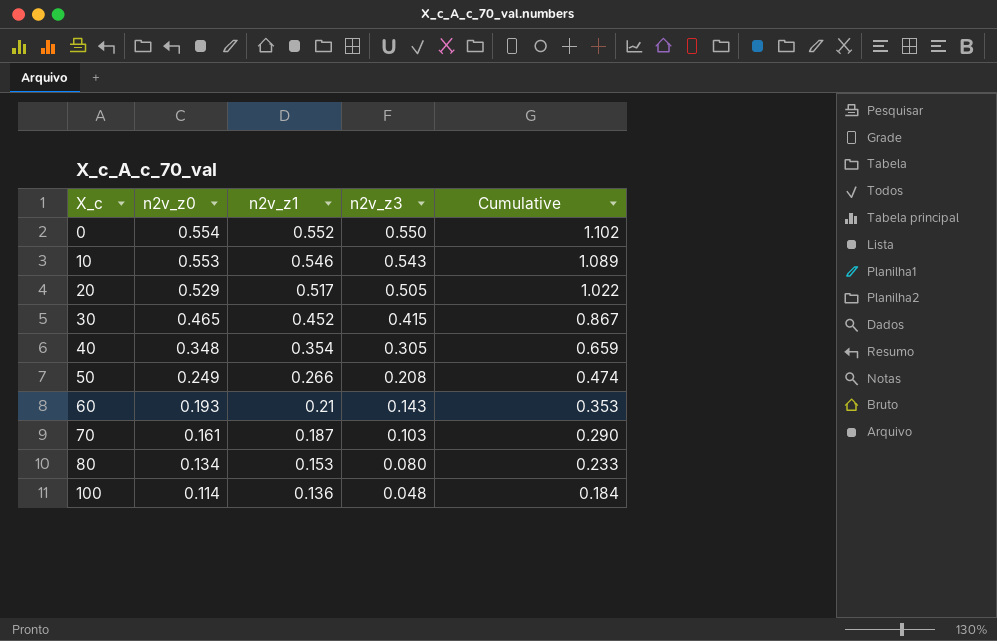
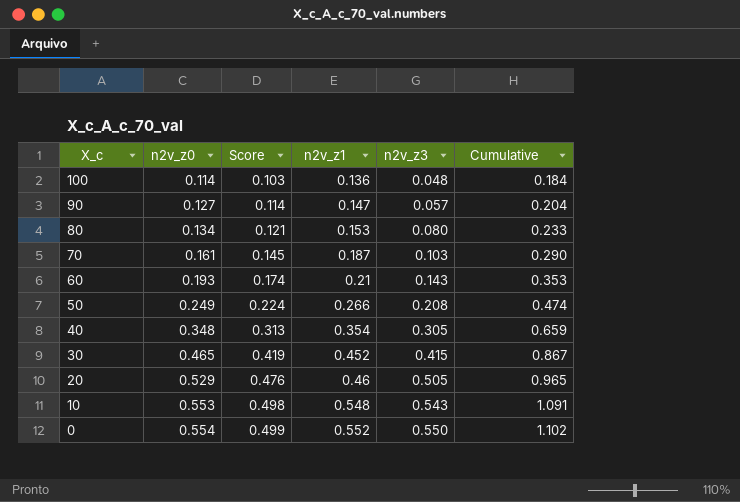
row order: X_c ascending -> X_c descending
column Score | formula: none -> [n2v_z0] * 0.9
row 90: none -> 0.127 | 0.114 | 0.147 | 0.057 | 0.204
20 | n2v_z1: 0.517 -> 0.46
20 | Cumulative: 1.022 -> 0.965
10 | n2v_z1: 0.546 -> 0.548
10 | Cumulative: 1.089 -> 1.091

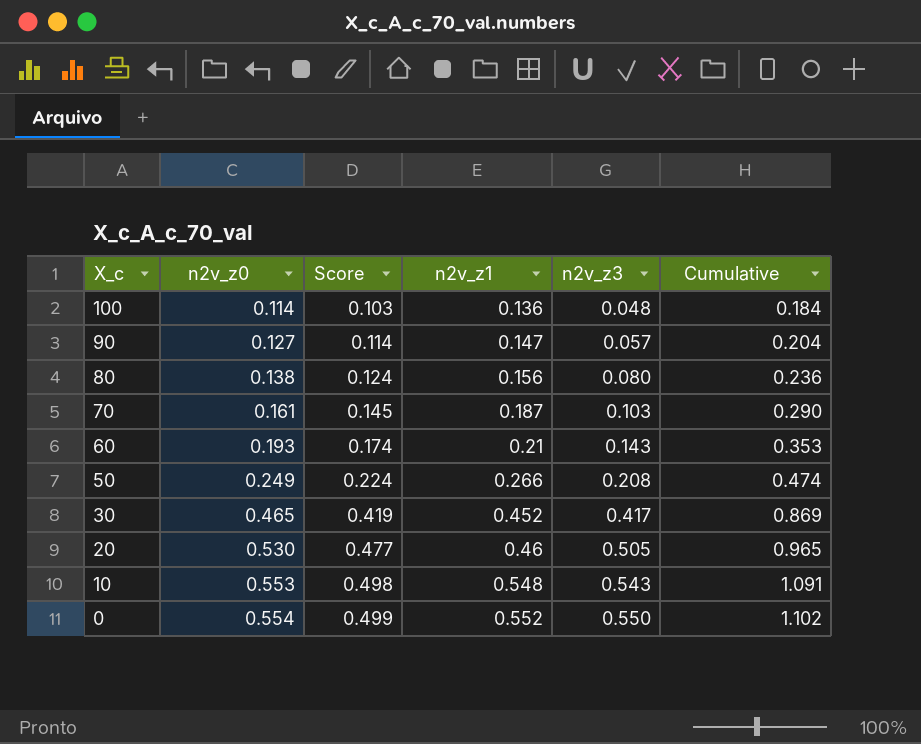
row 40: 0.348 | 0.313 | 0.354 | 0.305 | 0.659 -> none
80 | n2v_z0: 0.134 -> 0.138
80 | Score: 0.121 -> 0.124
80 | n2v_z1: 0.153 -> 0.156
80 | Cumulative: 0.233 -> 0.236
30 | n2v_z3: 0.415 -> 0.417
30 | Cumulative: 0.867 -> 0.869
20 | n2v_z0: 0.529 -> 0.530
20 | Score: 0.476 -> 0.477

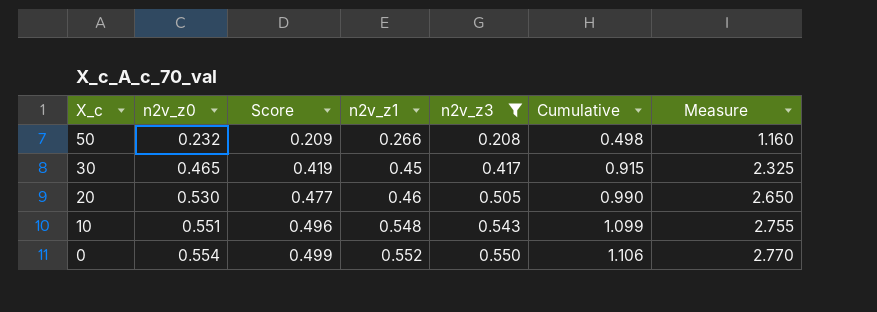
filter: none -> n2v_z3 >= 0.208
column Cumulative | formula: [n2v_z1] + [n2v_z3] -> [n2v_z0] + [n2v_z1]
column Measure | formula: none -> [n2v_z0] * 5
50 | n2v_z0: 0.249 -> 0.232
50 | Score: 0.224 -> 0.209
30 | n2v_z1: 0.452 -> 0.45
10 | n2v_z0: 0.553 -> 0.551
10 | Score: 0.498 -> 0.496

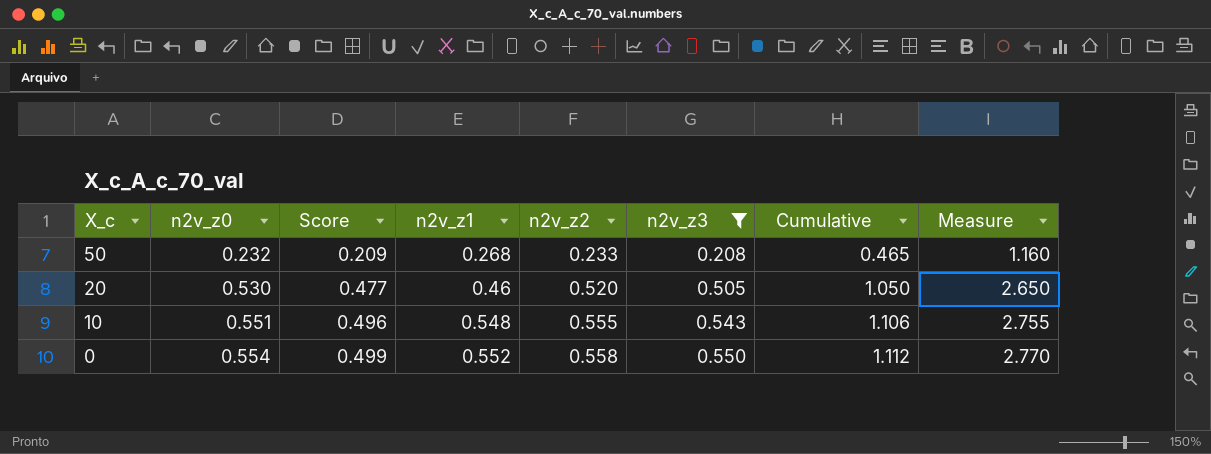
column n2v_z2 | position: none -> 5
column Cumulative | formula: [n2v_z0] + [n2v_z1] -> [n2v_z0] + [n2v_z2]
row 30: 0.465 | 0.419 | 0.45 | 0.417 | 0.915 | 2.325 -> none
50 | n2v_z1: 0.266 -> 0.268

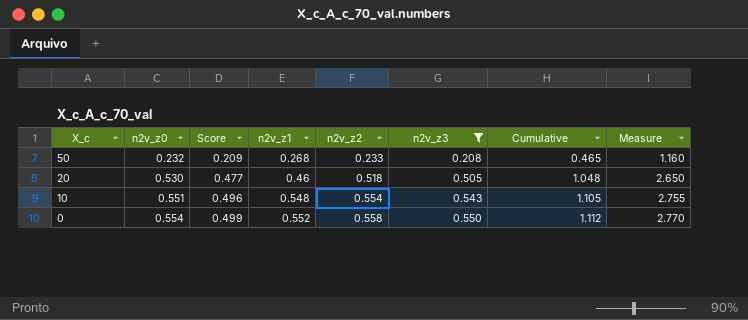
20 | n2v_z2: 0.520 -> 0.518
20 | Cumulative: 1.050 -> 1.048
10 | n2v_z2: 0.555 -> 0.554
10 | Cumulative: 1.106 -> 1.105

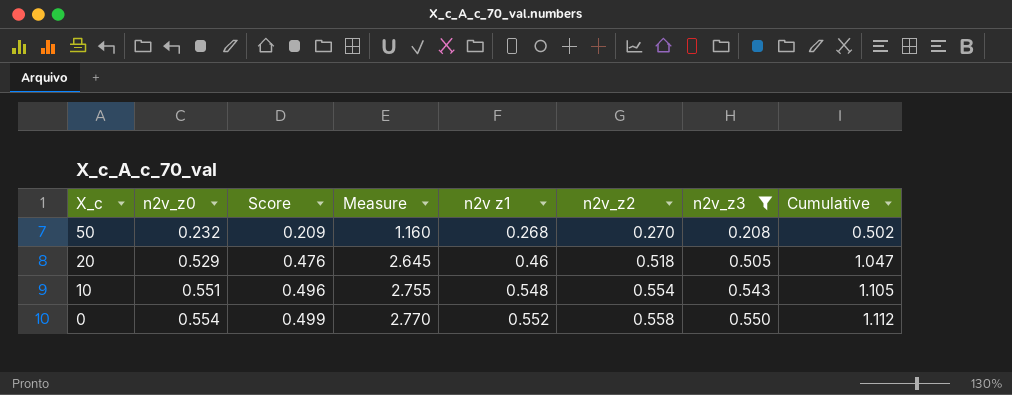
column Measure | position: 8 -> 4
column name: n2v_z1 -> n2v z1
50 | n2v_z2: 0.233 -> 0.270
50 | Cumulative: 0.465 -> 0.502
20 | n2v_z0: 0.530 -> 0.529
20 | Score: 0.477 -> 0.476
20 | Measure: 2.650 -> 2.645
20 | Cumulative: 1.048 -> 1.047

